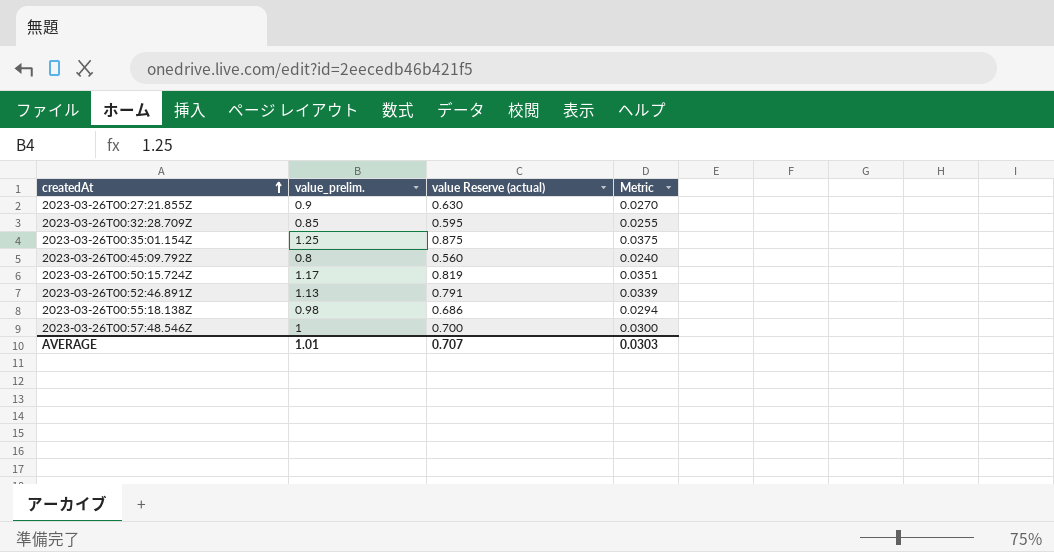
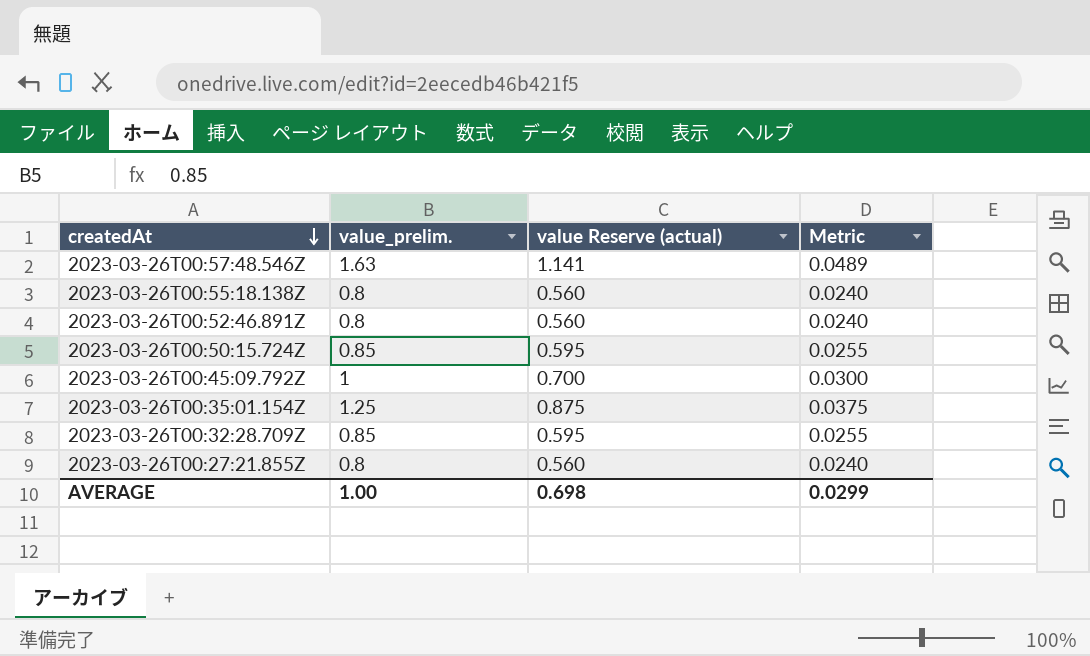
row order: createdAt ascending -> createdAt descending
2023-03-26T00:57:48.546Z | value_prelim.: 1 -> 1.63
2023-03-26T00:57:48.546Z | value Reserve (actual): 0.700 -> 1.141
2023-03-26T00:57:48.546Z | Metric: 0.0300 -> 0.0489
2023-03-26T00:55:18.138Z | value_prelim.: 0.98 -> 0.8
2023-03-26T00:55:18.138Z | value Reserve (actual): 0.686 -> 0.560
2023-03-26T00:55:18.138Z | Metric: 0.0294 -> 0.0240
2023-03-26T00:52:46.891Z | value_prelim.: 1.13 -> 0.8
2023-03-26T00:52:46.891Z | value Reserve (actual): 0.791 -> 0.560
2023-03-26T00:52:46.891Z | Metric: 0.0339 -> 0.0240
2023-03-26T00:50:15.724Z | value_prelim.: 1.17 -> 0.85
2023-03-26T00:50:15.724Z | value Reserve (actual): 0.819 -> 0.595
2023-03-26T00:50:15.724Z | Metric: 0.0351 -> 0.0255
2023-03-26T00:45:09.792Z | value_prelim.: 0.8 -> 1
2023-03-26T00:45:09.792Z | value Reserve (actual): 0.560 -> 0.700
2023-03-26T00:45:09.792Z | Metric: 0.0240 -> 0.0300
2023-03-26T00:27:21.855Z | value_prelim.: 0.9 -> 0.8
2023-03-26T00:27:21.855Z | value Reserve (actual): 0.630 -> 0.560
2023-03-26T00:27:21.855Z | Metric: 0.0270 -> 0.0240
AVERAGE | value_prelim.: 1.01 -> 1.00
AVERAGE | value Reserve (actual): 0.707 -> 0.698
AVERAGE | Metric: 0.0303 -> 0.0299

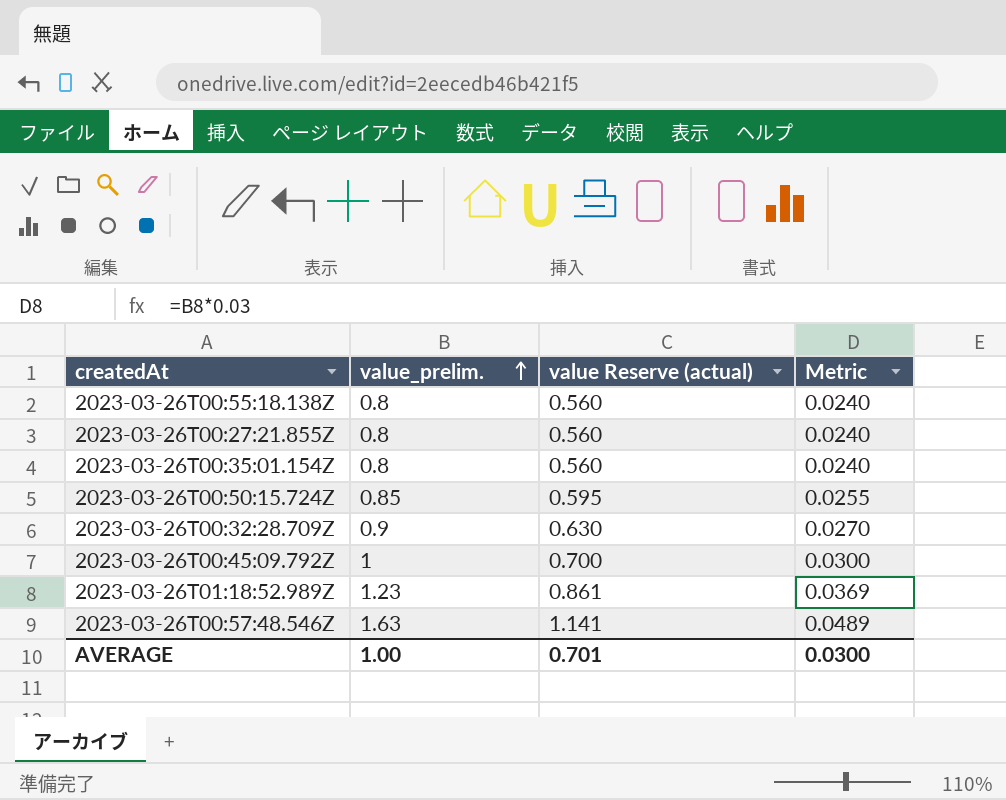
row order: createdAt descending -> value_prelim. ascending
row 2023-03-26T00:52:46.891Z: 0.8 | 0.560 | 0.0240 -> none
2023-03-26T00:35:01.154Z | value_prelim.: 1.25 -> 0.8
2023-03-26T00:35:01.154Z | value Reserve (actual): 0.875 -> 0.560
2023-03-26T00:35:01.154Z | Metric: 0.0375 -> 0.0240
2023-03-26T00:32:28.709Z | value_prelim.: 0.85 -> 0.9
2023-03-26T00:32:28.709Z | value Reserve (actual): 0.595 -> 0.630
2023-03-26T00:32:28.709Z | Metric: 0.0255 -> 0.0270
row 2023-03-26T01:18:52.989Z: none -> 1.23 | 0.861 | 0.0369
AVERAGE | value Reserve (actual): 0.698 -> 0.701
AVERAGE | Metric: 0.0299 -> 0.0300

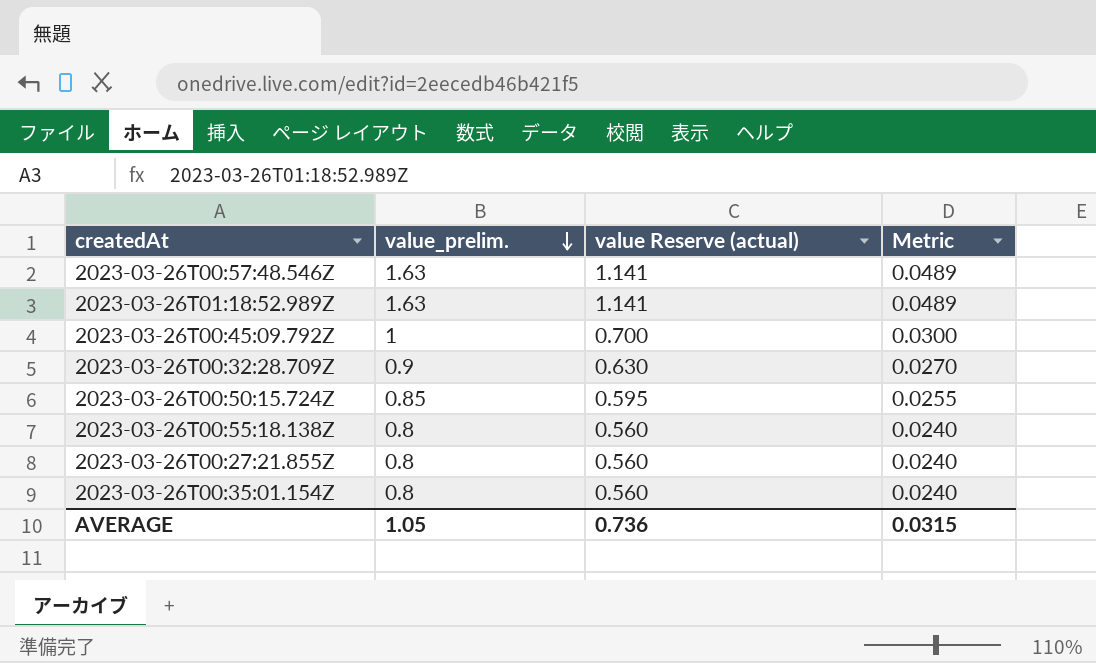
row order: value_prelim. ascending -> value_prelim. descending
2023-03-26T01:18:52.989Z | value_prelim.: 1.23 -> 1.63
2023-03-26T01:18:52.989Z | value Reserve (actual): 0.861 -> 1.141
2023-03-26T01:18:52.989Z | Metric: 0.0369 -> 0.0489
AVERAGE | value_prelim.: 1.00 -> 1.05
AVERAGE | value Reserve (actual): 0.701 -> 0.736
AVERAGE | Metric: 0.0300 -> 0.0315

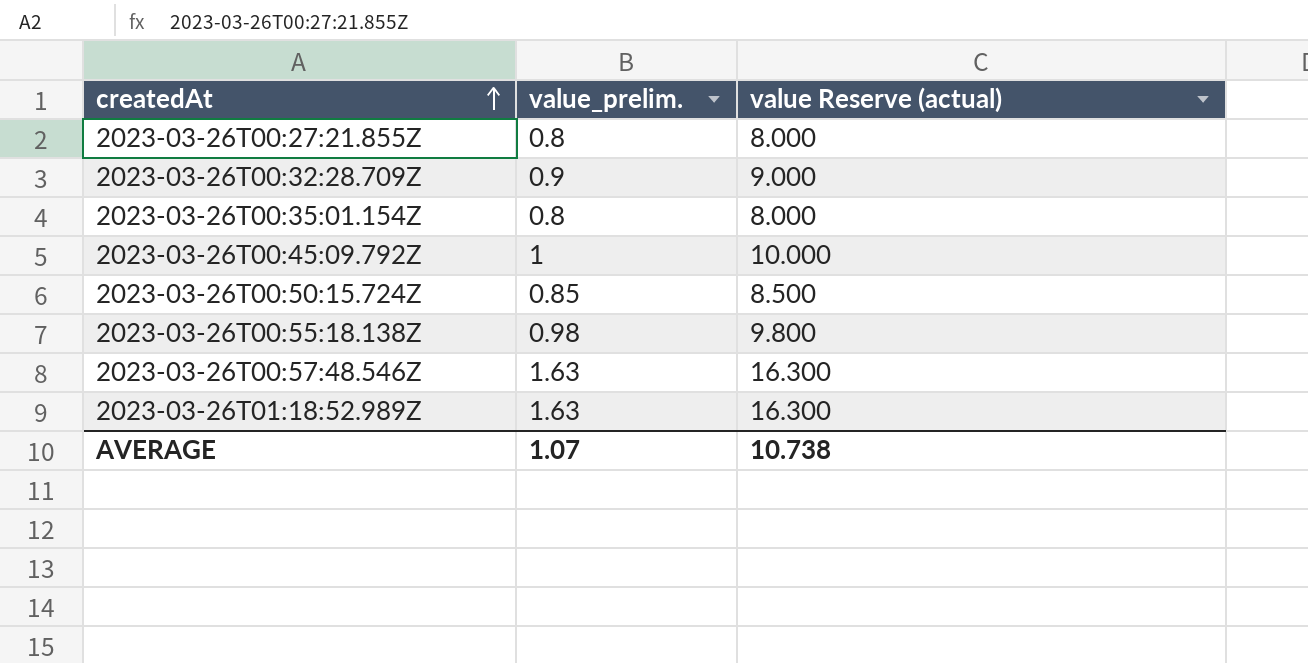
row order: value_prelim. descending -> createdAt ascending
column Metric | formula: [value_prelim.] * 0.03 -> none
column value Reserve (actual) | formula: [value_prelim.] * 0.7 -> [value_prelim.] * 10
2023-03-26T00:55:18.138Z | value_prelim.: 0.8 -> 0.98
AVERAGE | value_prelim.: 1.05 -> 1.07
AVERAGE | value Reserve (actual): 0.736 -> 10.738

